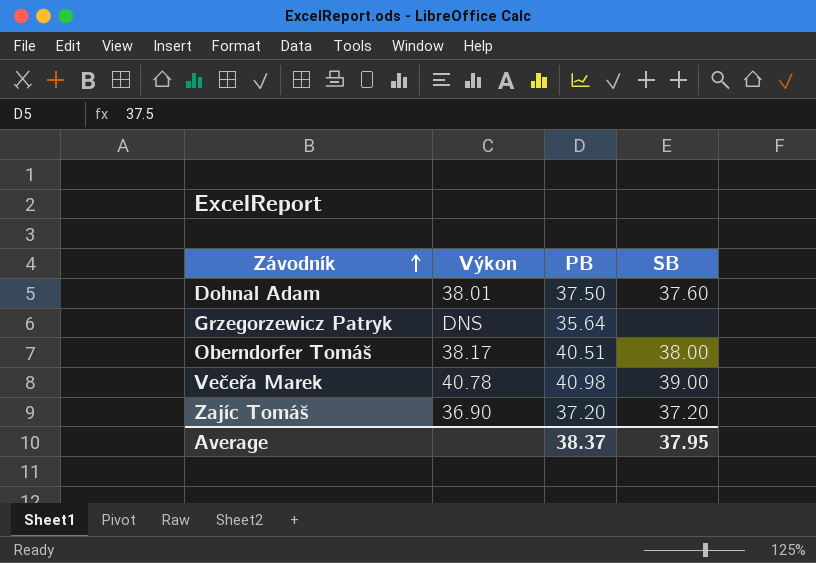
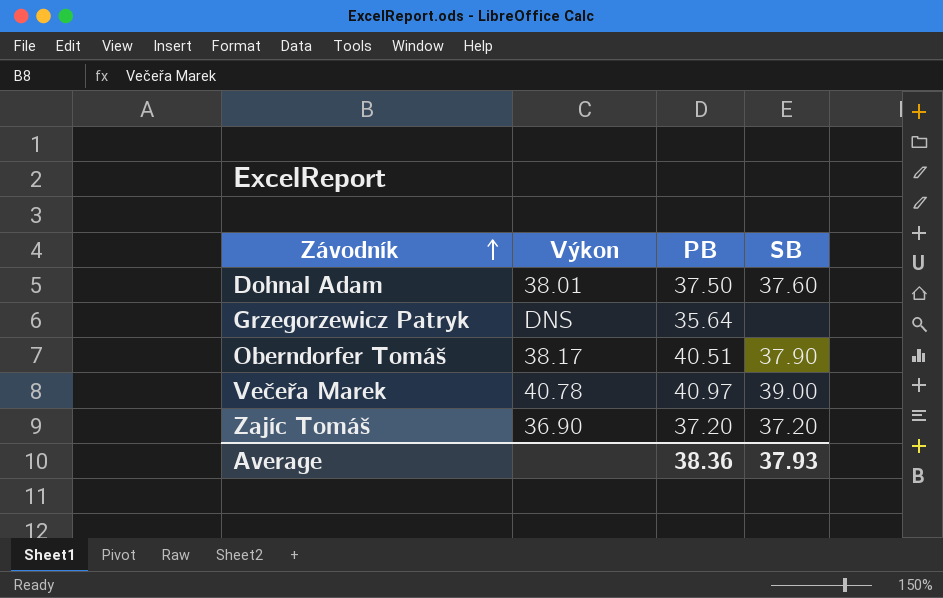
Oberndorfer Tomáš | SB: 38.00 -> 37.90
Večeřa Marek | PB: 40.98 -> 40.97
Average | PB: 38.37 -> 38.36
Average | SB: 37.95 -> 37.93

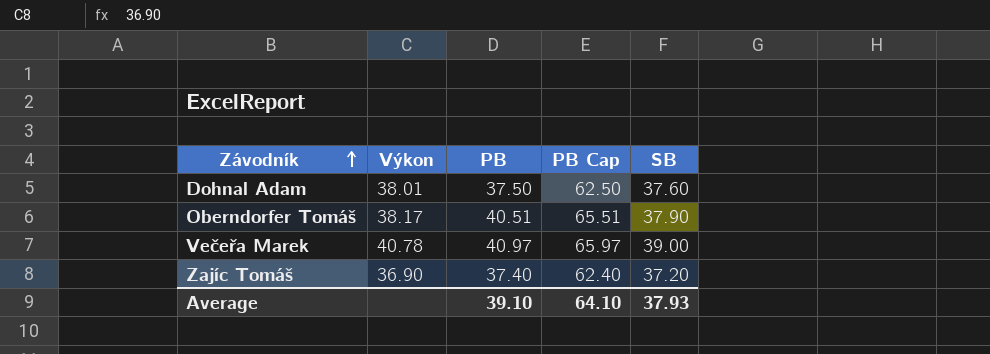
column PB Cap | formula: none -> [PB] + 25
row Grzegorzewicz Patryk: DNS | 35.64 | none -> none
Zajíc Tomáš | PB: 37.20 -> 37.40
Average | PB: 38.36 -> 39.10

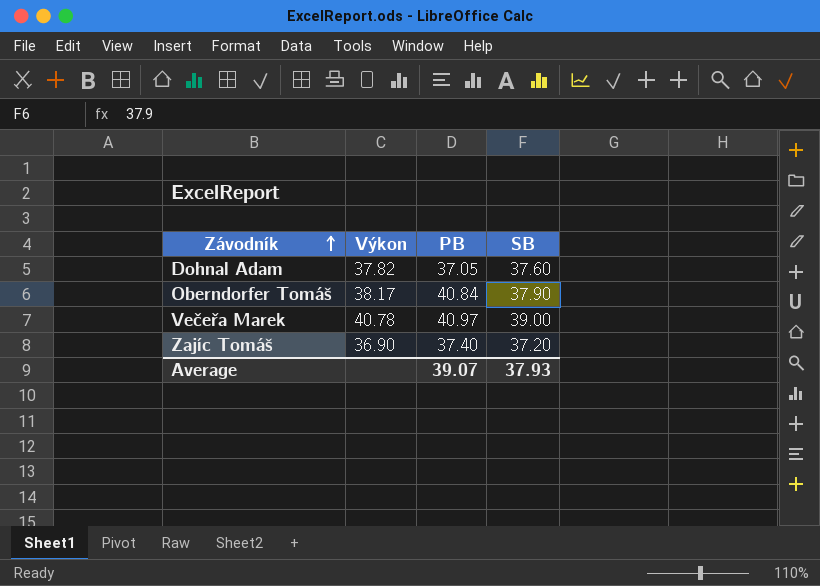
column PB Cap | formula: [PB] + 25 -> none
Dohnal Adam | Výkon: 38.01 -> 37.82
Dohnal Adam | PB: 37.50 -> 37.05
Oberndorfer Tomáš | PB: 40.51 -> 40.84
Average | PB: 39.10 -> 39.07

